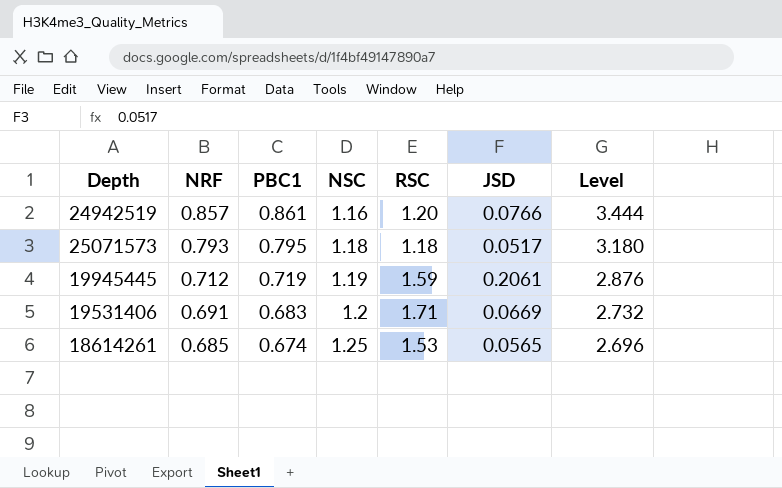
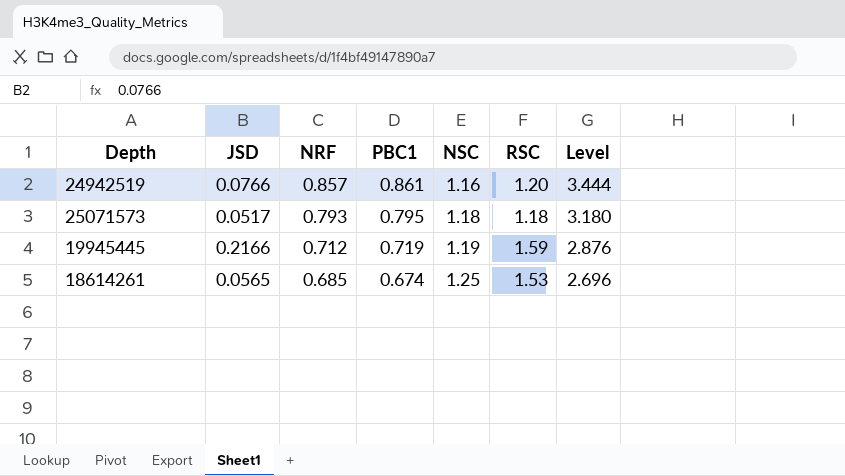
column JSD | position: 6 -> 2
row 19531406: 0.691 | 0.683 | 1.2 | 1.71 | 0.0669 | 2.732 -> none
19945445 | JSD: 0.2061 -> 0.2166

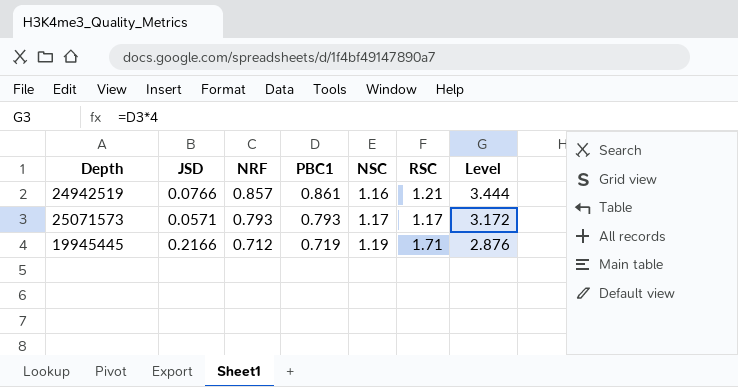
row 18614261: 0.0565 | 0.685 | 0.674 | 1.25 | 1.53 | 2.696 -> none
24942519 | RSC: 1.20 -> 1.21
25071573 | JSD: 0.0517 -> 0.0571
25071573 | PBC1: 0.795 -> 0.793
25071573 | NSC: 1.18 -> 1.17
25071573 | RSC: 1.18 -> 1.17
25071573 | Level: 3.180 -> 3.172
19945445 | RSC: 1.59 -> 1.71

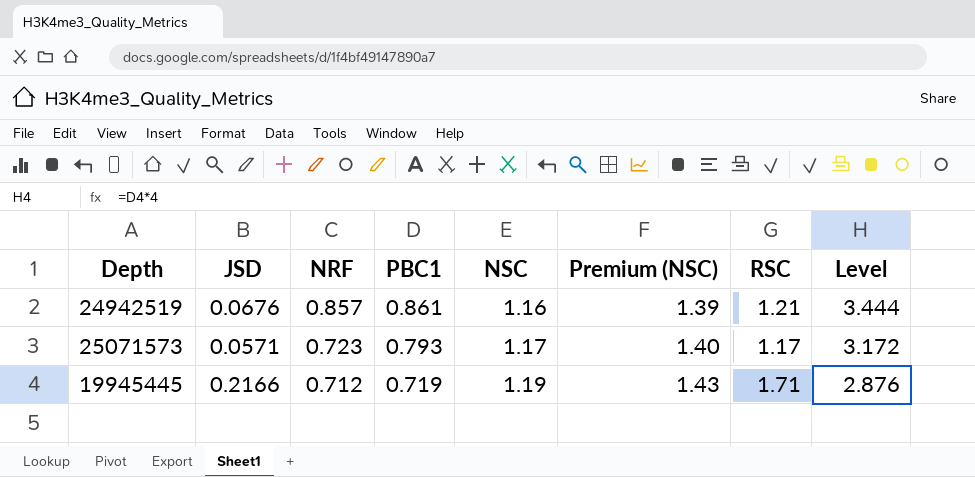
column Premium (NSC) | formula: none -> [NSC] * 1.2
24942519 | JSD: 0.0766 -> 0.0676
25071573 | NRF: 0.793 -> 0.723

